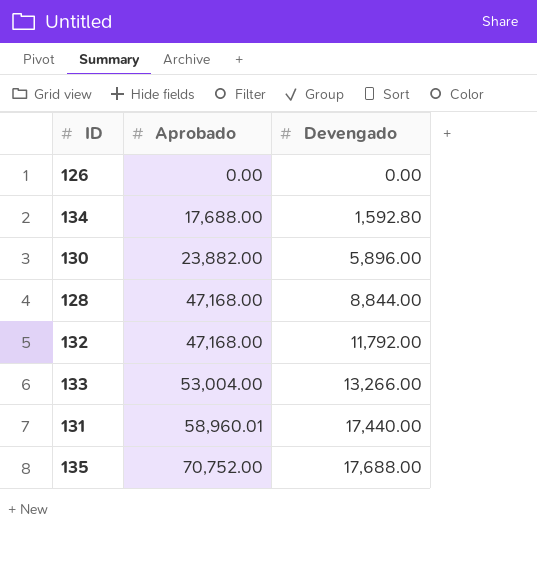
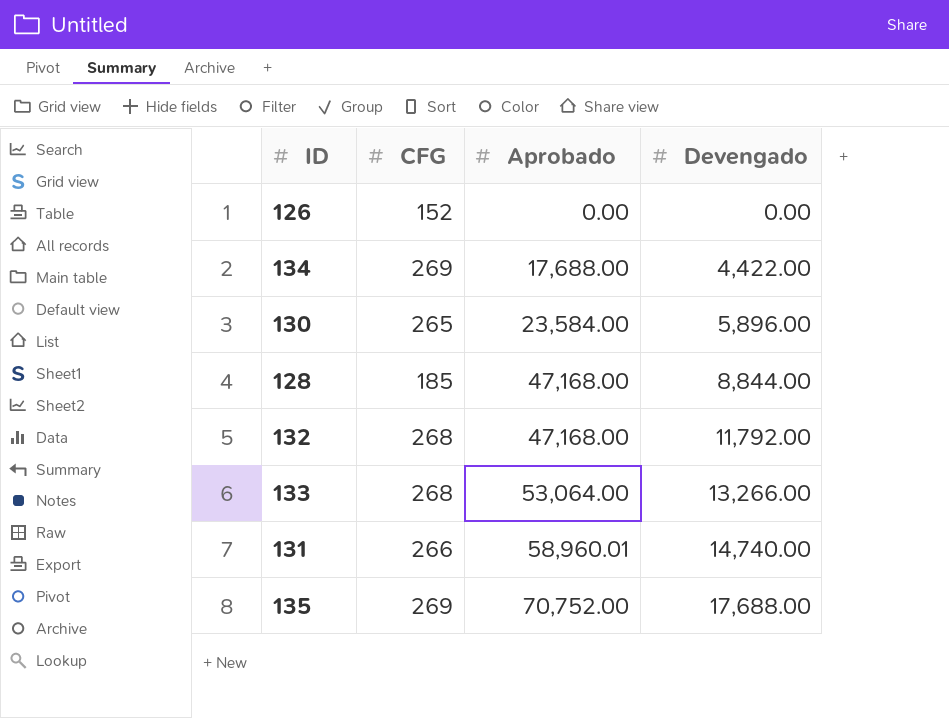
column CFG | position: none -> 2
134 | Devengado: 1,592.80 -> 4,422.00
130 | Aprobado: 23,882.00 -> 23,584.00
133 | Aprobado: 53,004.00 -> 53,064.00
131 | Devengado: 17,440.00 -> 14,740.00

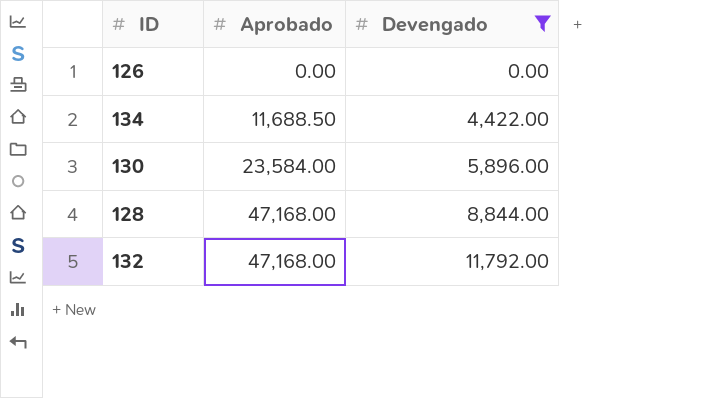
filter: none -> Devengado <= 11,792.00
column CFG | position: 2 -> none
134 | Aprobado: 17,688.00 -> 11,688.50

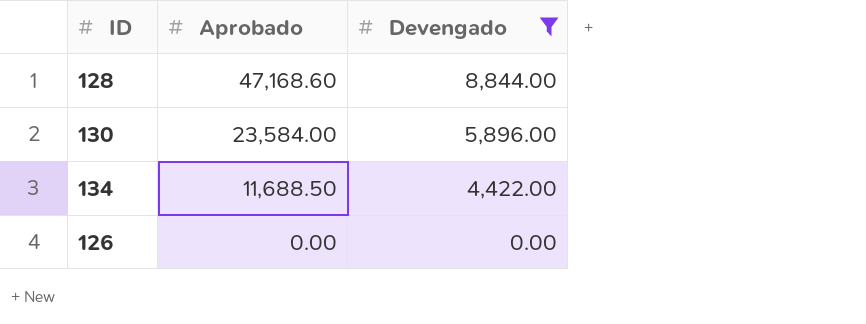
row order: Aprobado ascending -> Aprobado descending
row 132: 47,168.00 | 11,792.00 -> none
128 | Aprobado: 47,168.00 -> 47,168.60

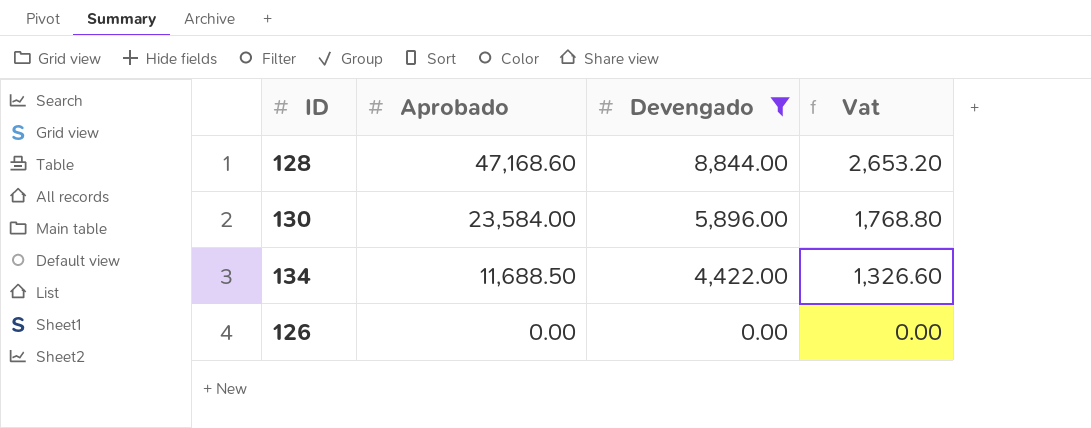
column Vat | formula: none -> [Devengado] * 0.3

